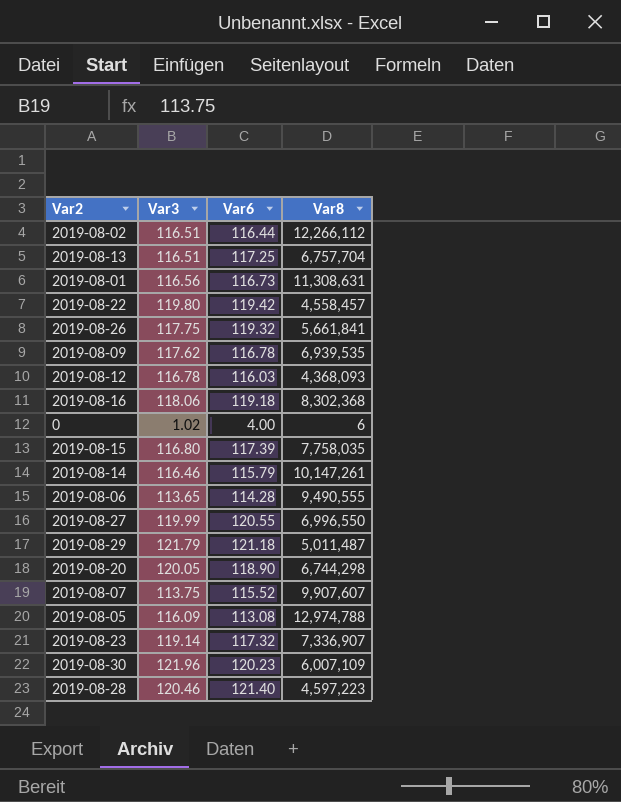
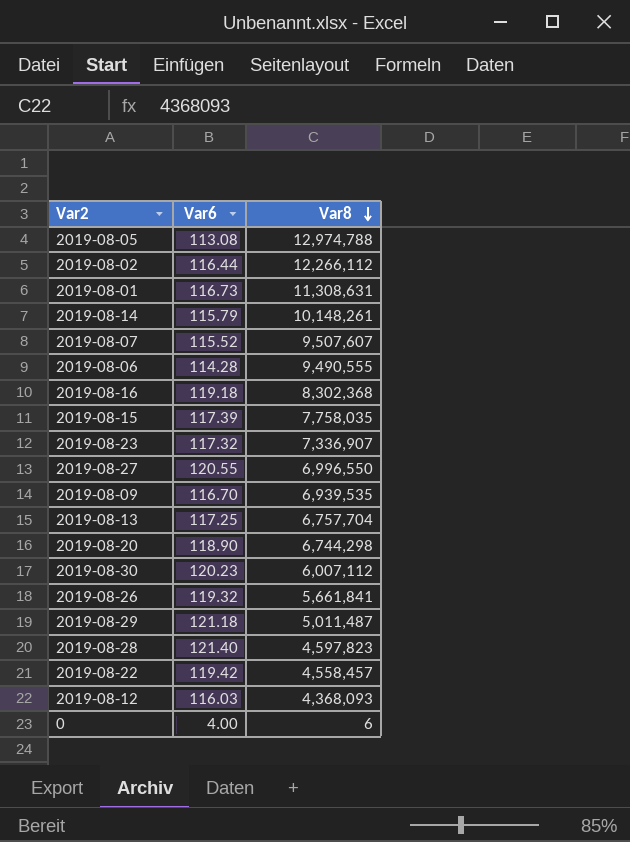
row order: none -> Var8 descending
column Var3 | position: 2 -> none
2019-08-14 | Var8: 10,147,261 -> 10,148,261
2019-08-07 | Var8: 9,907,607 -> 9,507,607
2019-08-09 | Var6: 116.78 -> 116.70
2019-08-30 | Var8: 6,007,109 -> 6,007,112
2019-08-28 | Var8: 4,597,223 -> 4,597,823

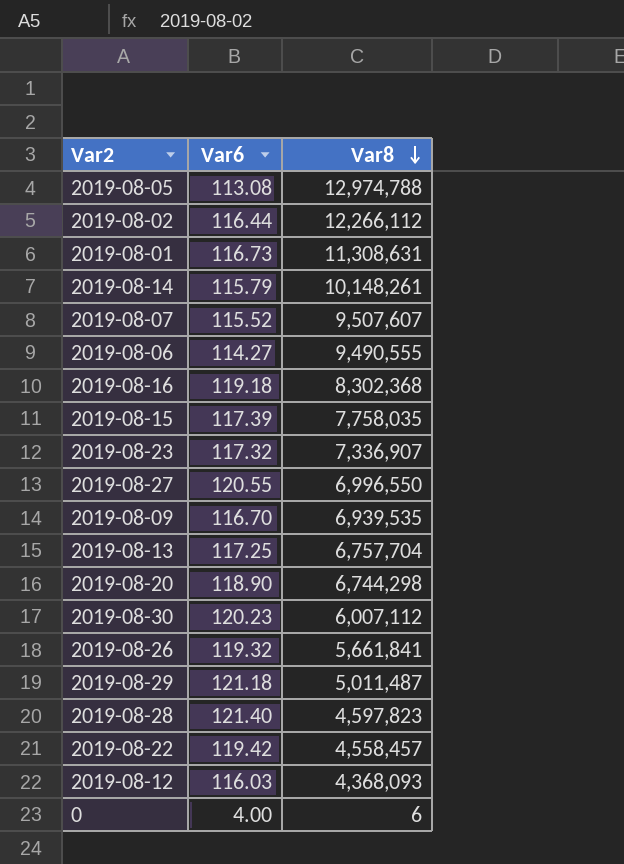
2019-08-06 | Var6: 114.28 -> 114.27

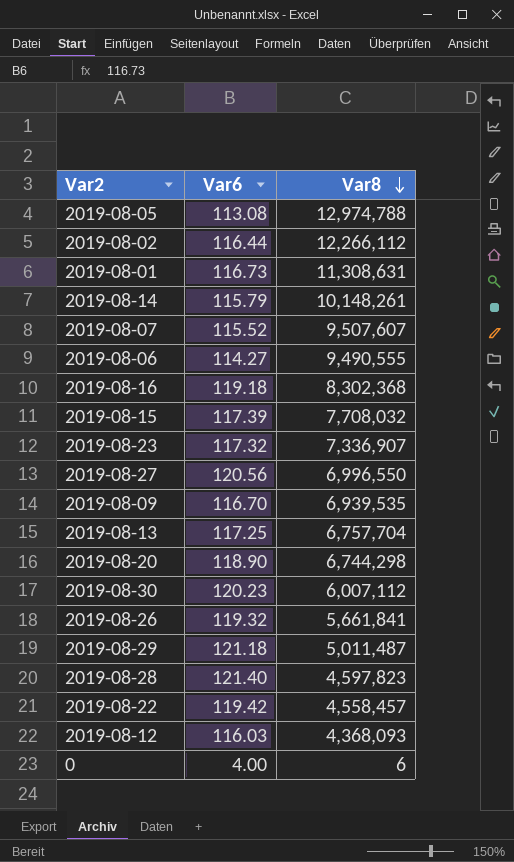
2019-08-15 | Var8: 7,758,035 -> 7,708,032
2019-08-27 | Var6: 120.55 -> 120.56

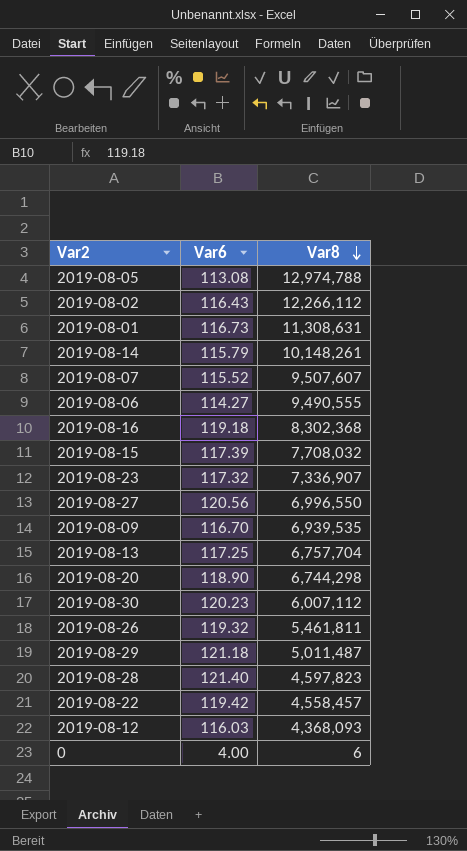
2019-08-02 | Var6: 116.44 -> 116.43
2019-08-26 | Var8: 5,661,841 -> 5,461,811

